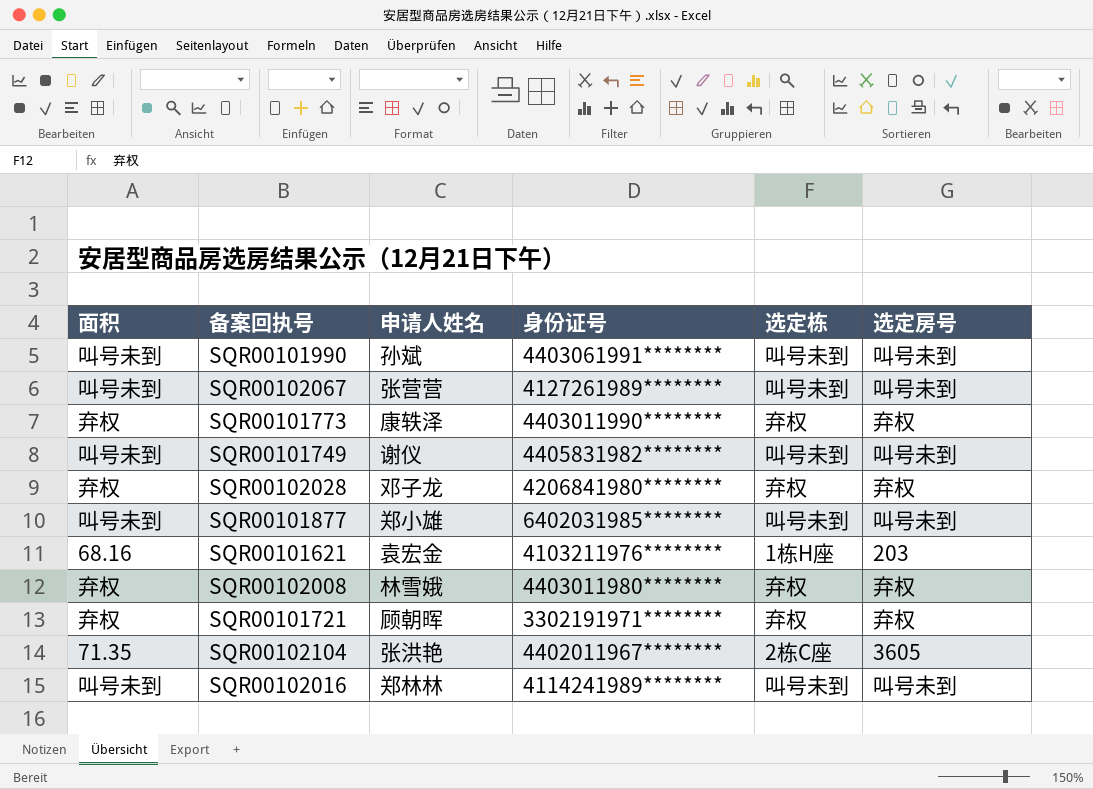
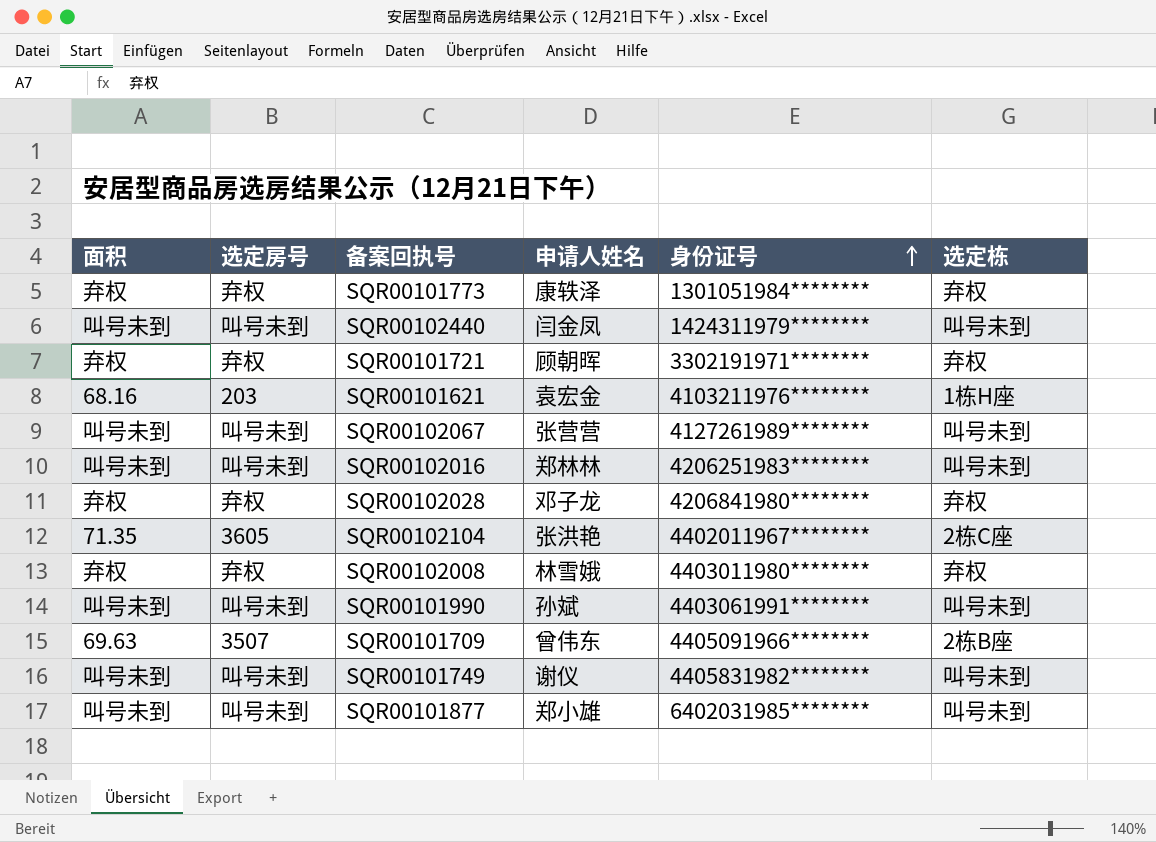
row order: none -> 身份证号 ascending
column 选定房号 | position: 6 -> 2
SQR00101773 | 身份证号: 4403011990******** -> 1301051984********
row SQR00102440: none -> 叫号未到 | 叫号未到 | 闫金凤 | 1424311979******** | 叫号未到
SQR00102016 | 身份证号: 4114241989******** -> 4206251983********
row SQR00101709: none -> 69.63 | 3507 | 曾伟东 | 4405091966******** | 2栋B座

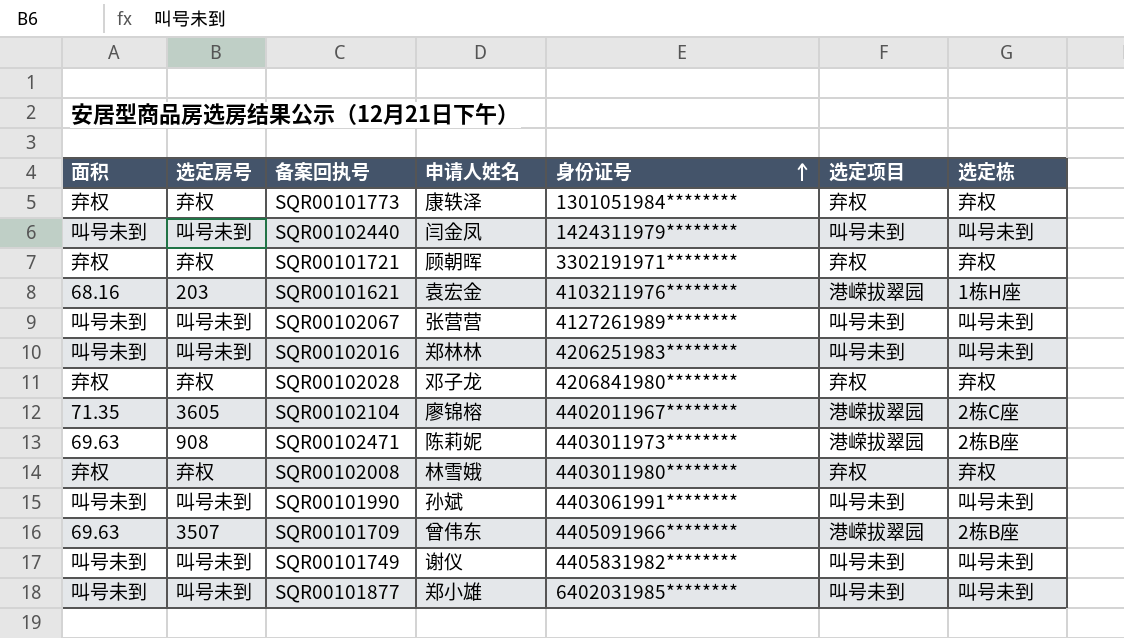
column 选定项目 | position: none -> 6
SQR00102104 | 申请人姓名: 张洪艳 -> 廖锦榕
row SQR00102471: none -> 69.63 | 908 | 陈莉妮 | 4403011973******** | 港嵘拔翠园 | 2栋B座

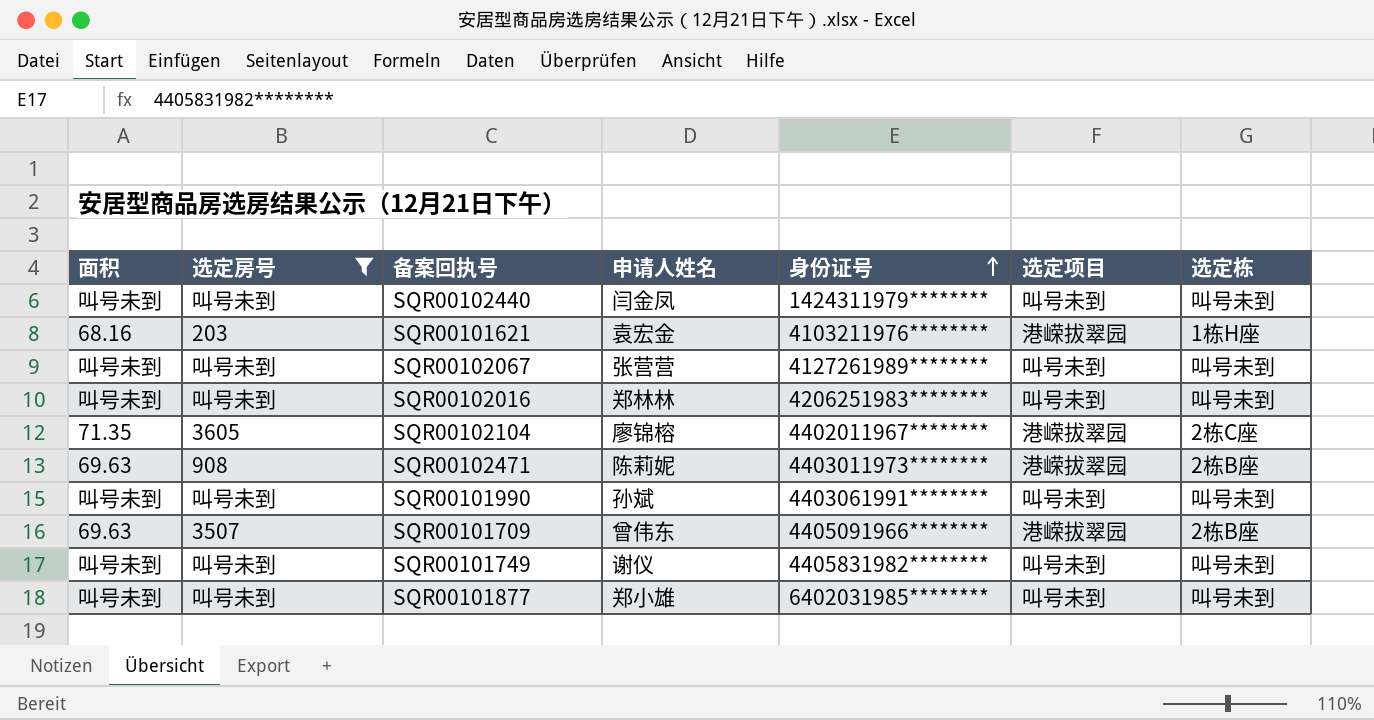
filter: none -> 选定房号 != 弃权

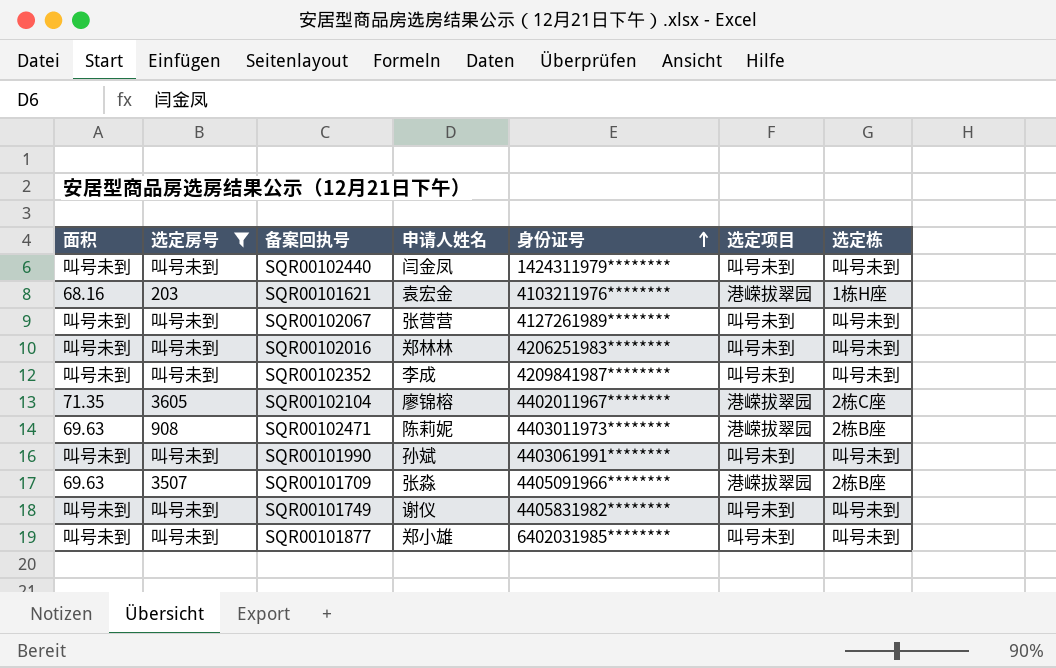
row SQR00102352: none -> 叫号未到 | 叫号未到 | 李成 | 4209841987******** | 叫号未到 | 叫号未到
SQR00101709 | 申请人姓名: 曾伟东 -> 张淼

